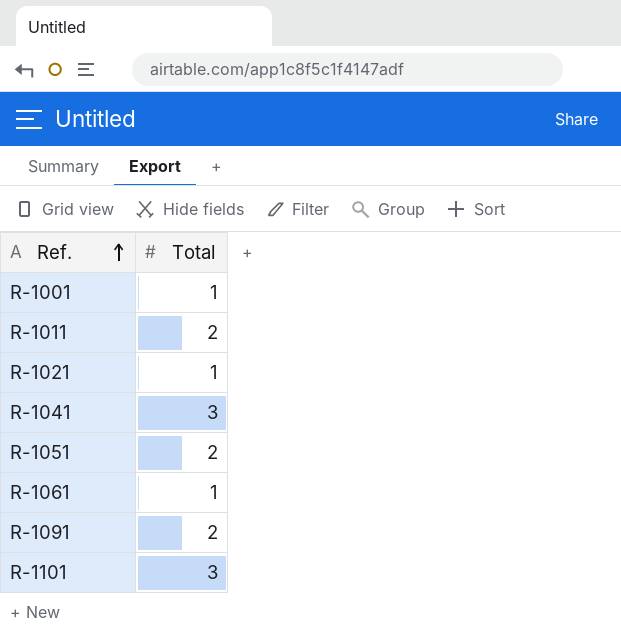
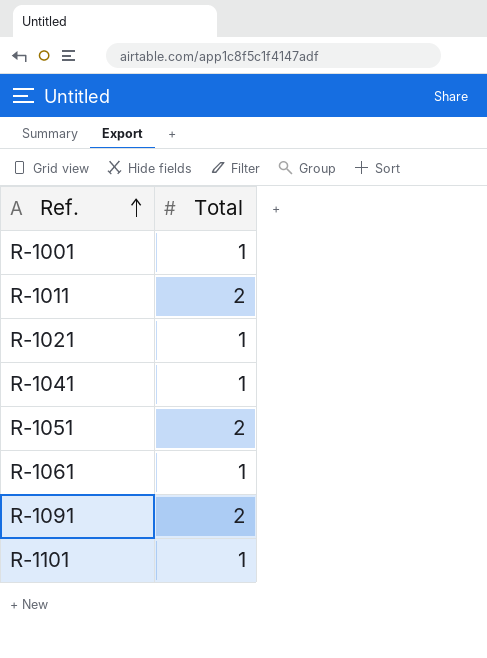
R-1041 | Total: 3 -> 1
R-1101 | Total: 3 -> 1

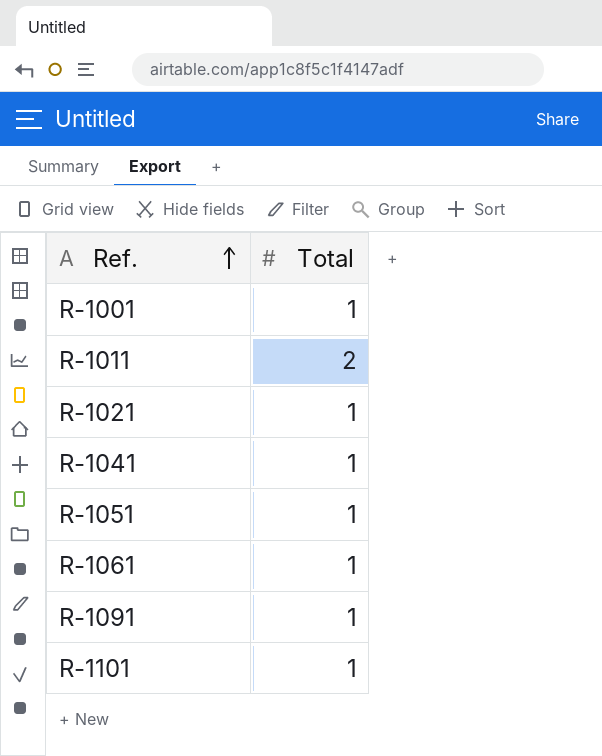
R-1051 | Total: 2 -> 1
R-1091 | Total: 2 -> 1

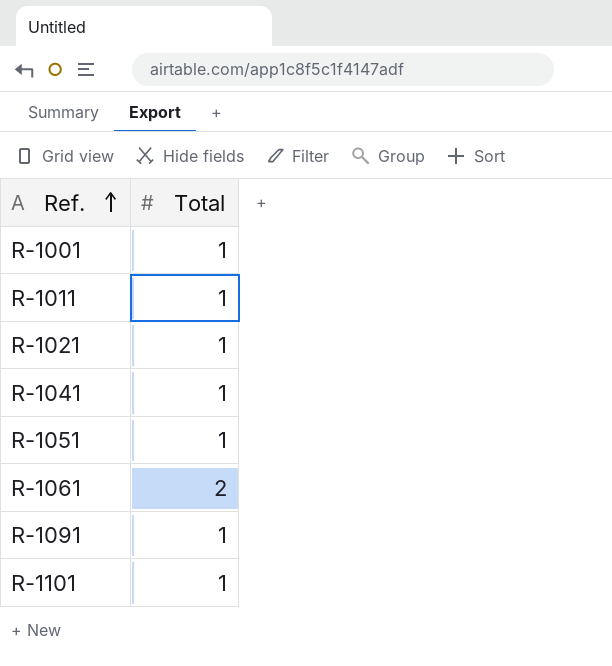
R-1011 | Total: 2 -> 1
R-1061 | Total: 1 -> 2

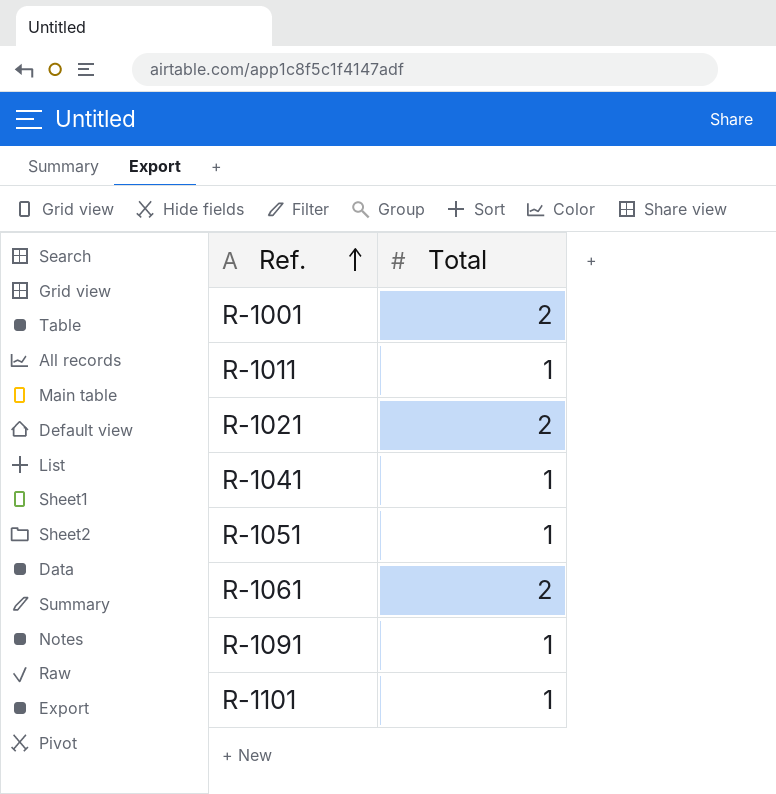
R-1001 | Total: 1 -> 2
R-1021 | Total: 1 -> 2

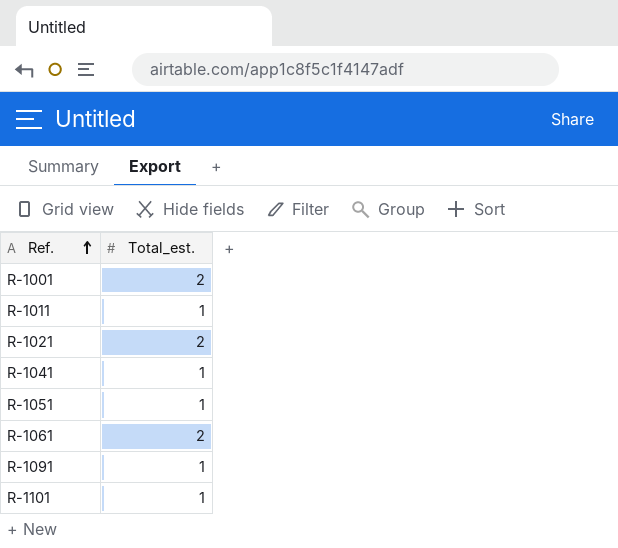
column name: Total -> Total_est.

